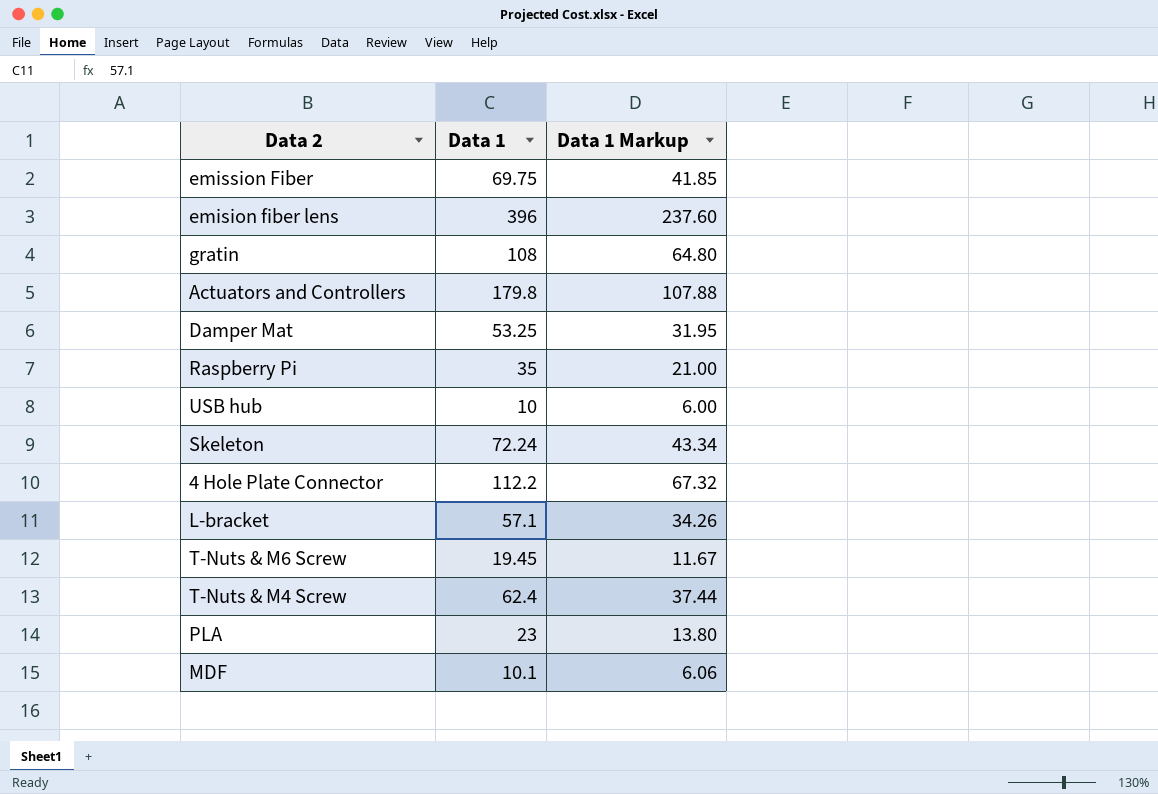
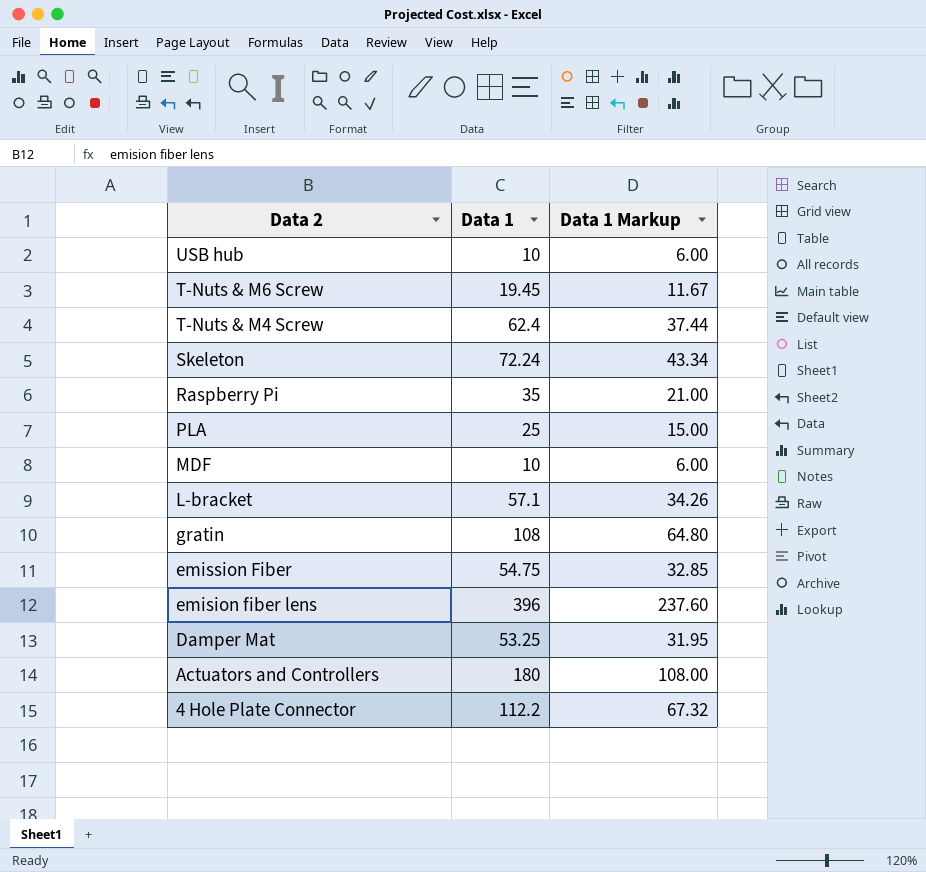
row order: none -> Data 2 descending
PLA | Data 1: 23 -> 25
PLA | Data 1 Markup: 13.80 -> 15.00
MDF | Data 1: 10.1 -> 10
MDF | Data 1 Markup: 6.06 -> 6.00
emission Fiber | Data 1: 69.75 -> 54.75
emission Fiber | Data 1 Markup: 41.85 -> 32.85
Actuators and Controllers | Data 1: 179.8 -> 180
Actuators and Controllers | Data 1 Markup: 107.88 -> 108.00

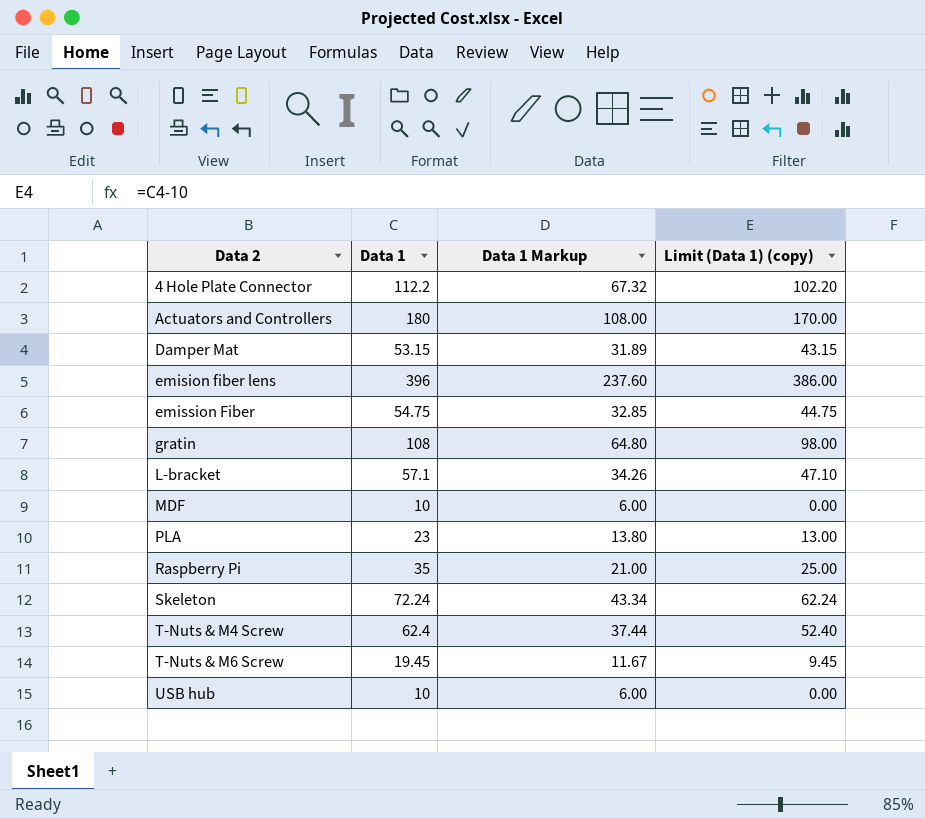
row order: Data 2 descending -> Data 2 ascending
column Limit (Data 1) (copy) | formula: none -> [Data 1] - 10
Damper Mat | Data 1: 53.25 -> 53.15
Damper Mat | Data 1 Markup: 31.95 -> 31.89
PLA | Data 1: 25 -> 23
PLA | Data 1 Markup: 15.00 -> 13.80

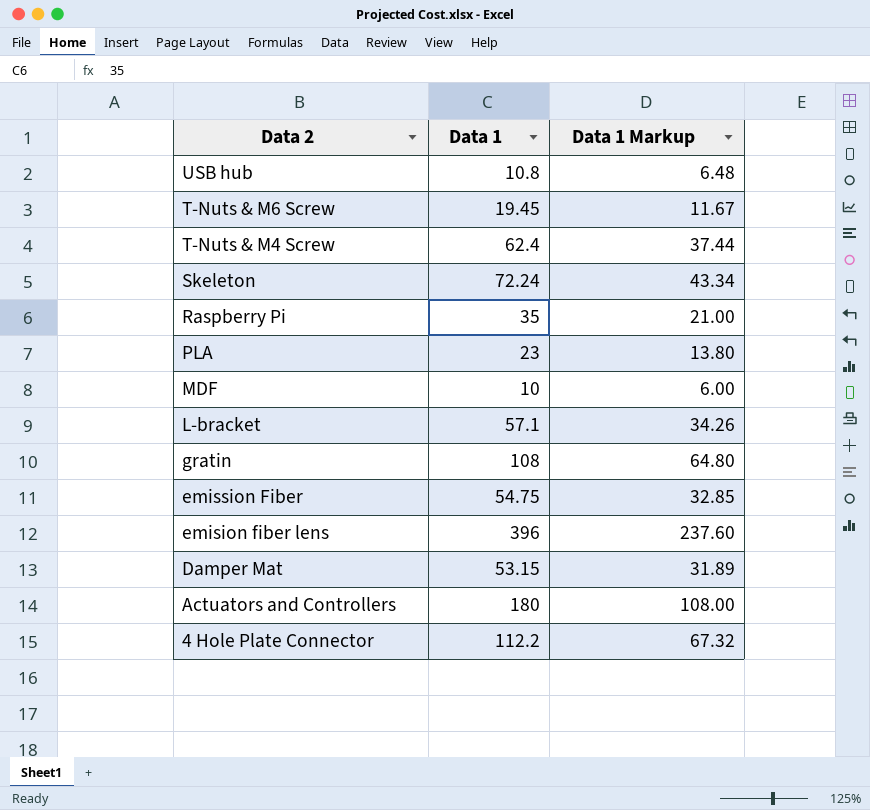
row order: Data 2 ascending -> Data 2 descending
column Limit (Data 1) (copy) | formula: [Data 1] - 10 -> none
USB hub | Data 1: 10 -> 10.8
USB hub | Data 1 Markup: 6.00 -> 6.48

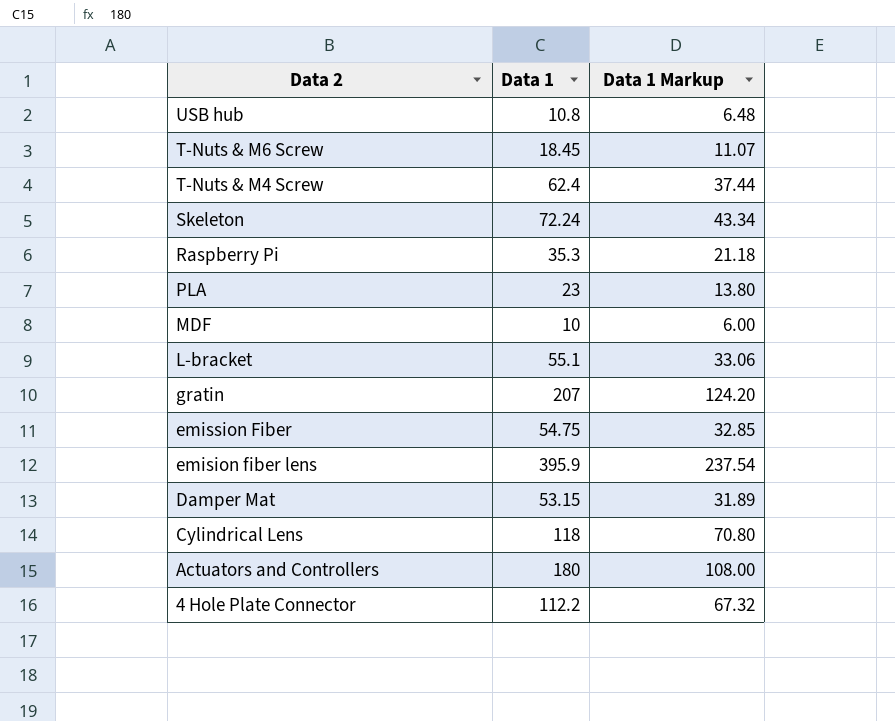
T-Nuts & M6 Screw | Data 1: 19.45 -> 18.45
T-Nuts & M6 Screw | Data 1 Markup: 11.67 -> 11.07
Raspberry Pi | Data 1: 35 -> 35.3
Raspberry Pi | Data 1 Markup: 21.00 -> 21.18
L-bracket | Data 1: 57.1 -> 55.1
L-bracket | Data 1 Markup: 34.26 -> 33.06
gratin | Data 1: 108 -> 207
gratin | Data 1 Markup: 64.80 -> 124.20
emision fiber lens | Data 1: 396 -> 395.9
emision fiber lens | Data 1 Markup: 237.60 -> 237.54
row Cylindrical Lens: none -> 118 | 70.80

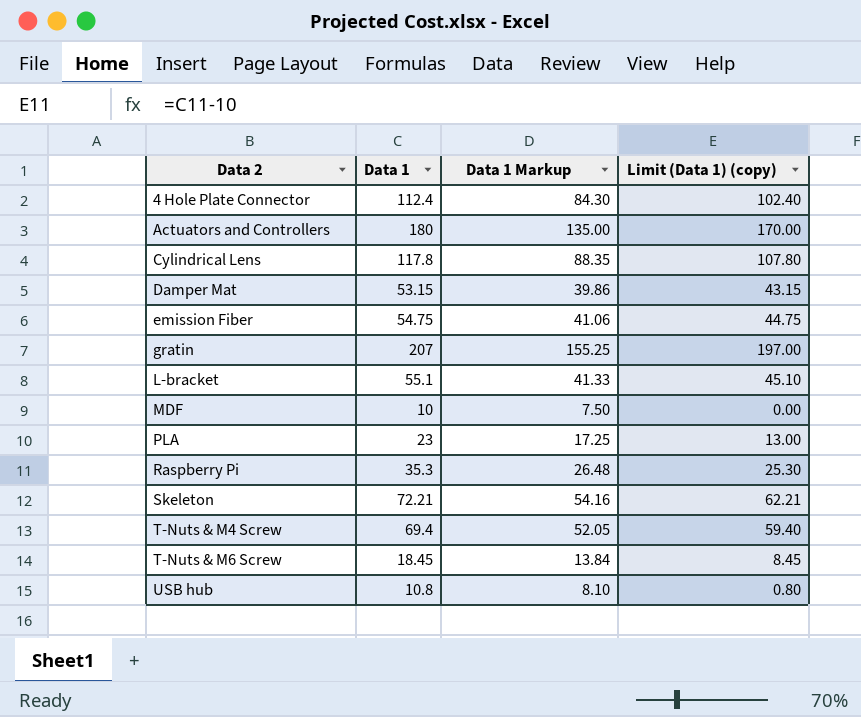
row order: Data 2 descending -> Data 2 ascending
column Data 1 Markup | formula: [Data 1] * 0.6 -> [Data 1] * 0.75
column Limit (Data 1) (copy) | formula: none -> [Data 1] - 10
row emision fiber lens: 395.9 | 237.54 -> none
4 Hole Plate Connector | Data 1: 112.2 -> 112.4
Cylindrical Lens | Data 1: 118 -> 117.8
Skeleton | Data 1: 72.24 -> 72.21
T-Nuts & M4 Screw | Data 1: 62.4 -> 69.4

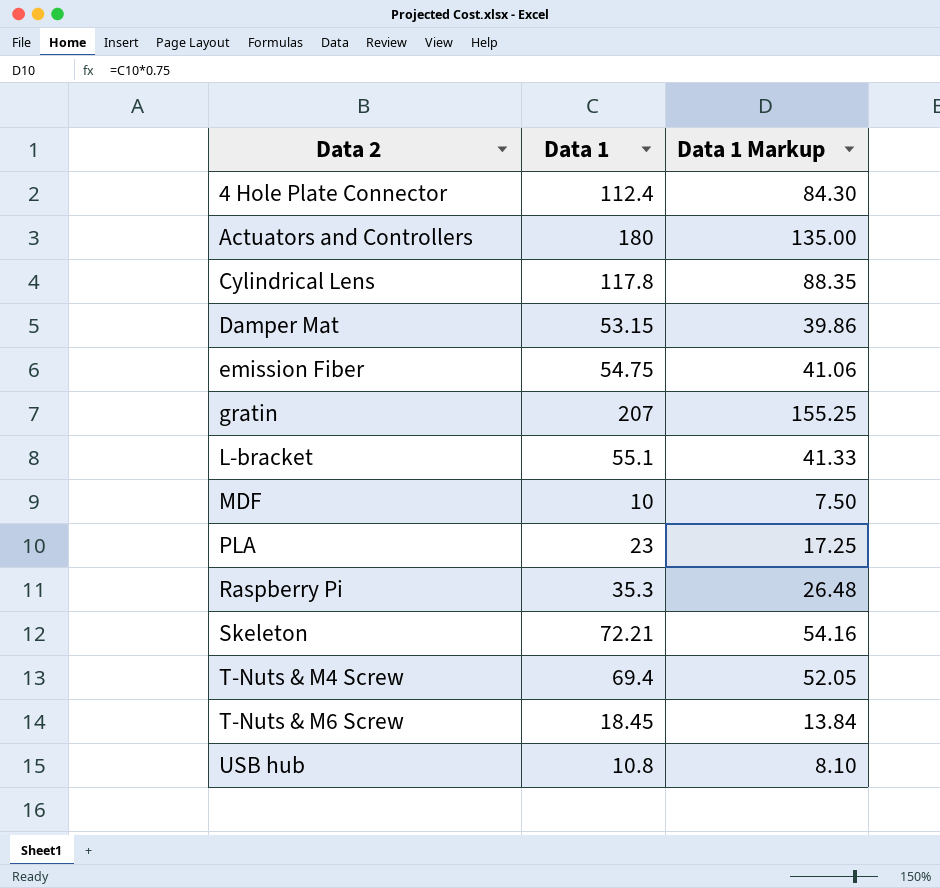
column Limit (Data 1) (copy) | formula: [Data 1] - 10 -> none

